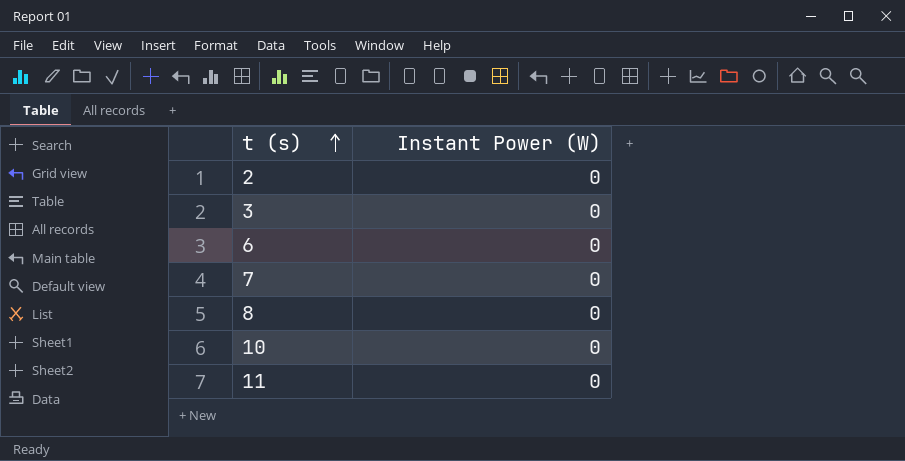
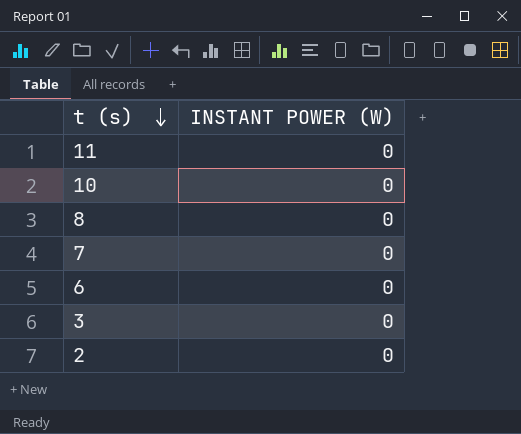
row order: t (s) ascending -> t (s) descending
column name: Instant Power (W) -> INSTANT POWER (W)

